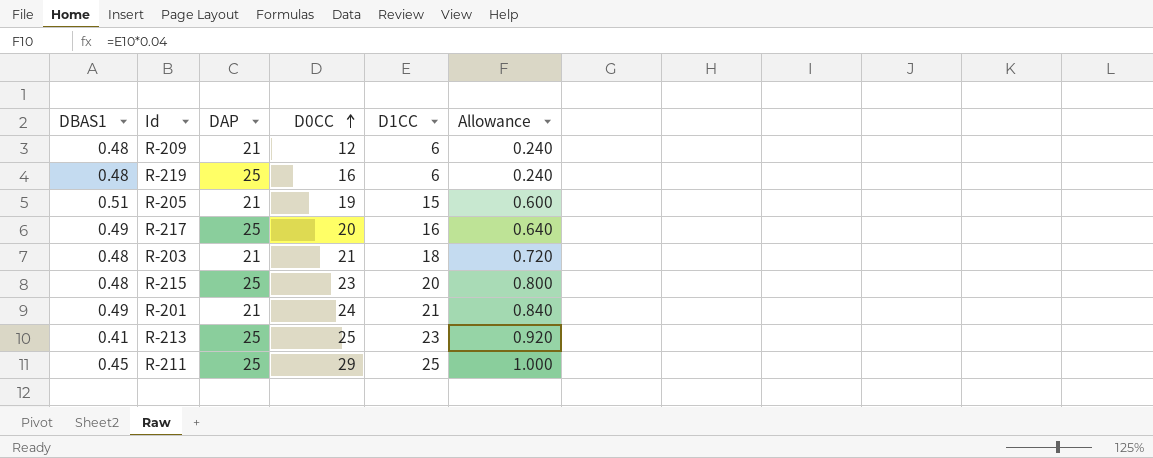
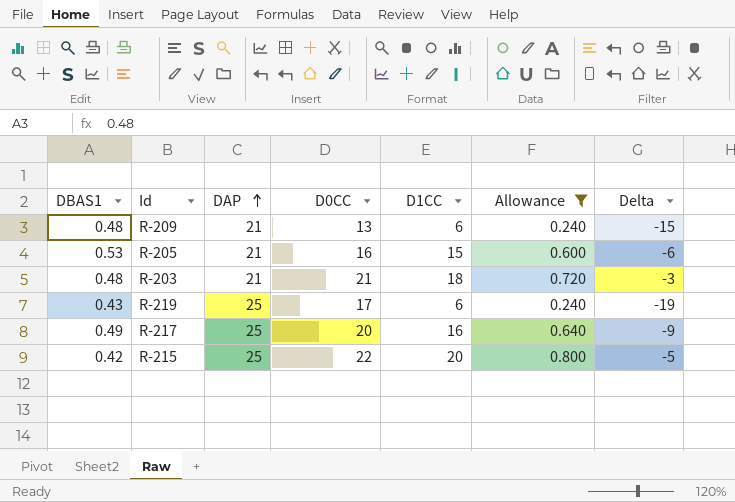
filter: none -> Allowance <= 0.800
row order: D0CC ascending -> DAP ascending
column Delta | formula: none -> [D1CC] - [DAP]
R-209 | D0CC: 12 -> 13
R-205 | DBAS1: 0.51 -> 0.53
R-205 | D0CC: 19 -> 16
R-219 | DBAS1: 0.48 -> 0.43
R-219 | D0CC: 16 -> 17
R-215 | DBAS1: 0.48 -> 0.42
R-215 | D0CC: 23 -> 22

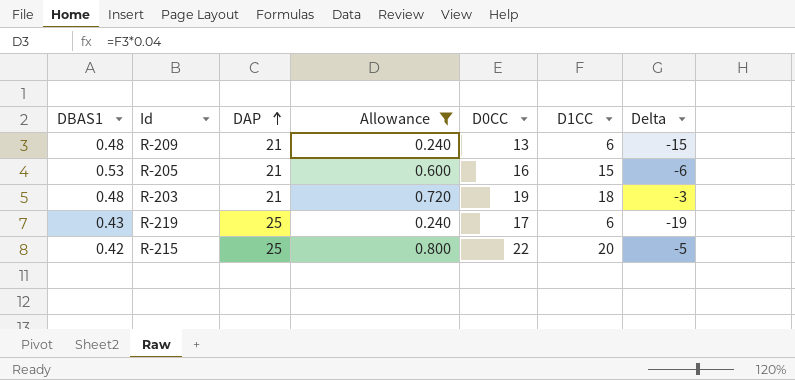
column Allowance | position: 6 -> 4
row R-217: 0.49 | 25 | 20 | 16 | 0.640 | -9 -> none
R-203 | D0CC: 21 -> 19

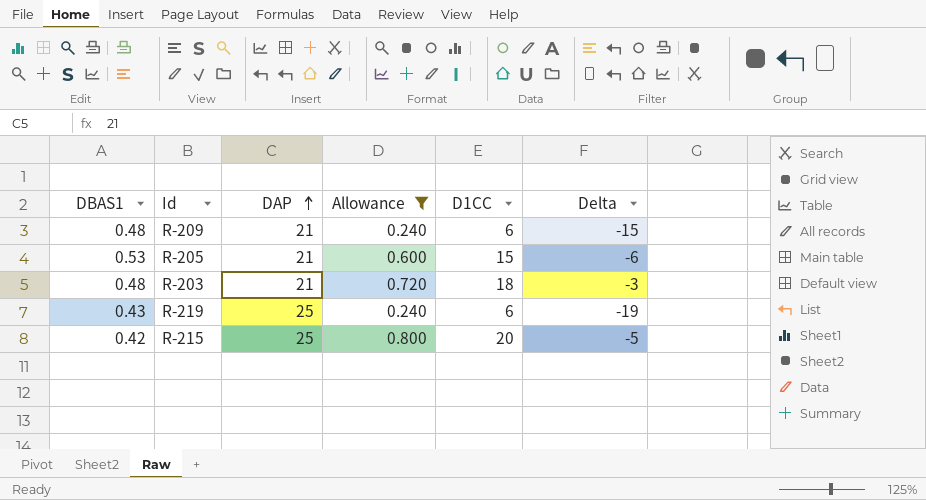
column D0CC | position: 5 -> none

